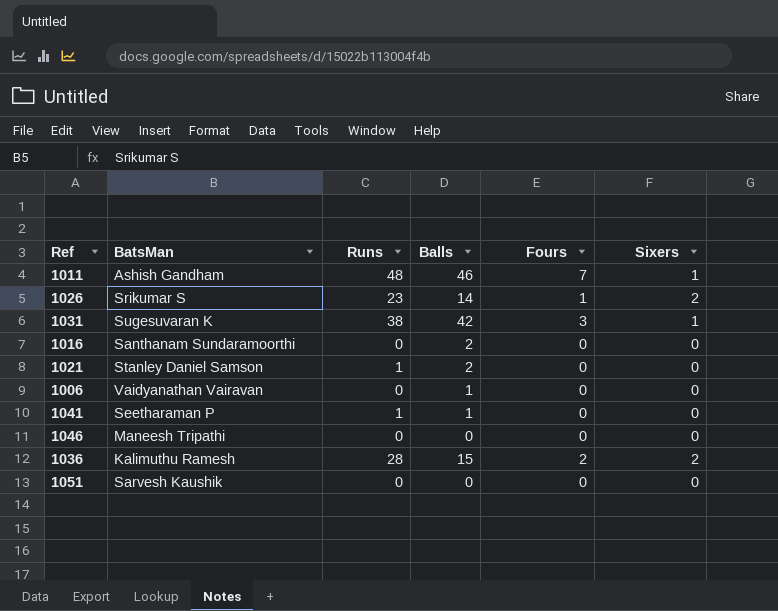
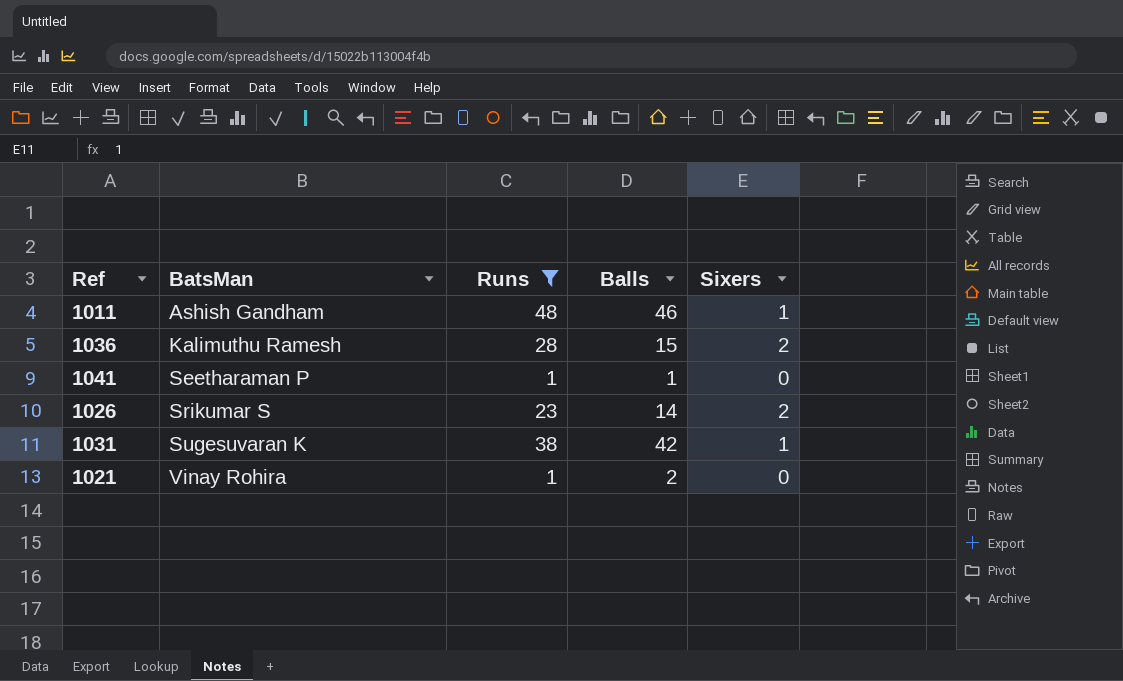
filter: none -> Runs != 0
row order: none -> BatsMan ascending
column Fours | position: 5 -> none
1021 | BatsMan: Stanley Daniel Samson -> Vinay Rohira

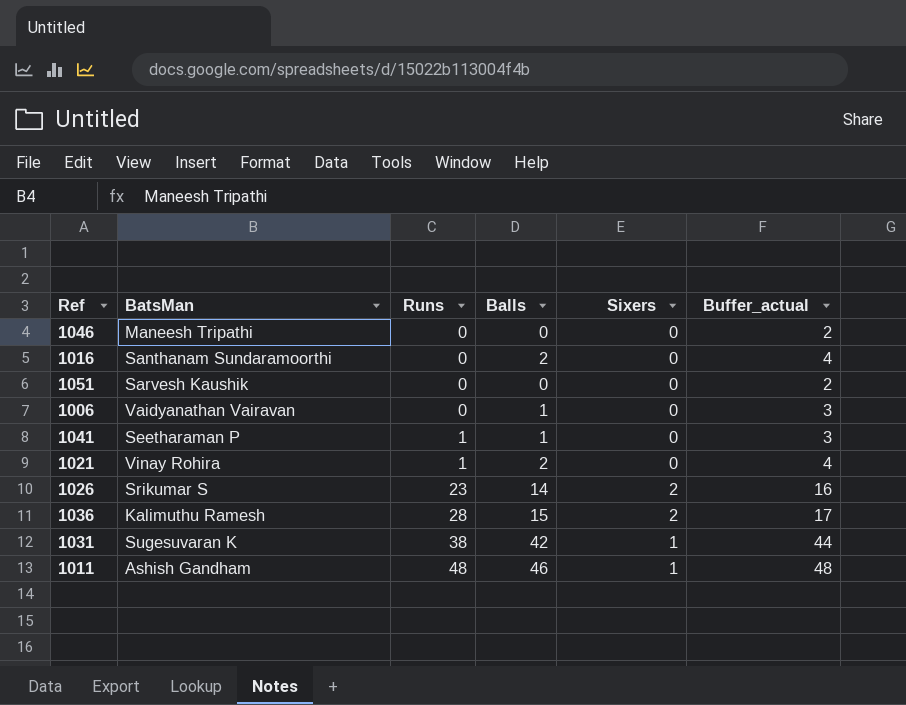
filter: Runs != 0 -> none
row order: BatsMan ascending -> Runs ascending
column Buffer_actual | formula: none -> [Balls] + 2

